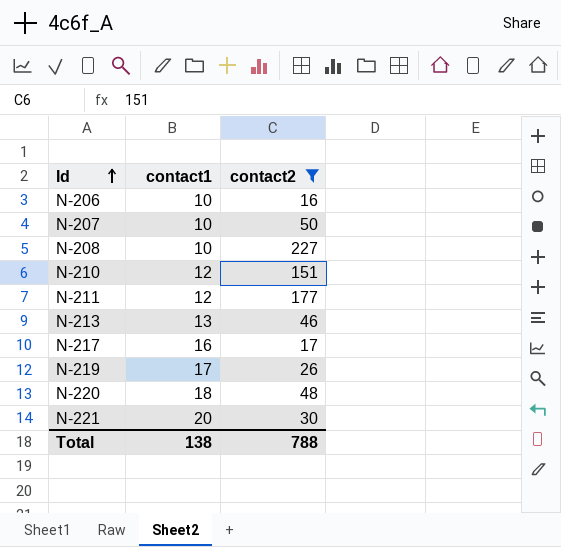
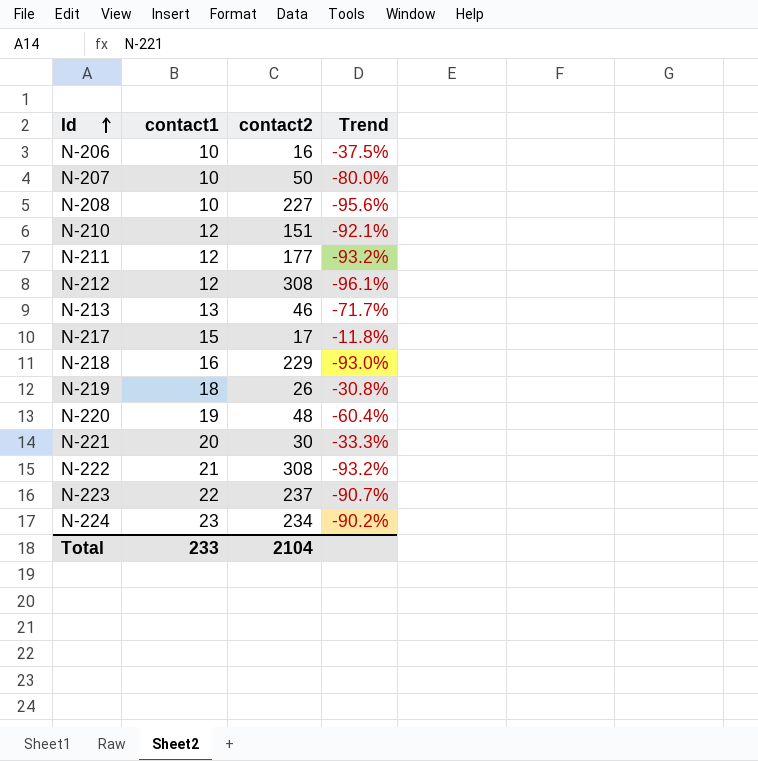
filter: contact2 <= 227 -> none
column Trend | formula: none -> ([contact1] - [contact2]) / [contact2]
N-217 | contact1: 16 -> 15
N-219 | contact1: 17 -> 18
N-220 | contact1: 18 -> 19
Total | contact1: 138 -> 233
Total | contact2: 788 -> 2104

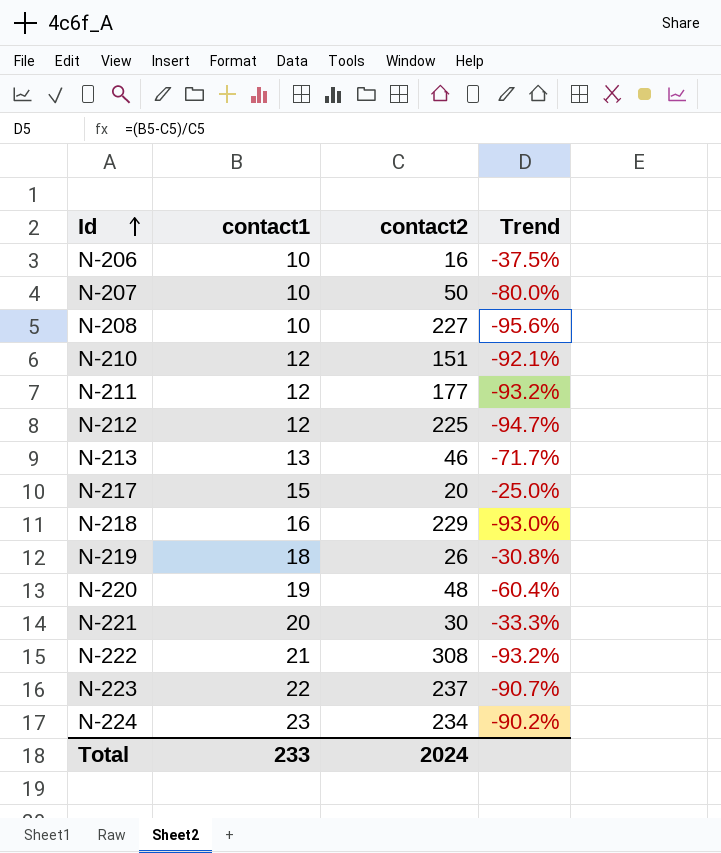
N-212 | contact2: 308 -> 225
N-212 | Trend: -96.1% -> -94.7%
N-217 | contact2: 17 -> 20
N-217 | Trend: -11.8% -> -25.0%
Total | contact2: 2104 -> 2024

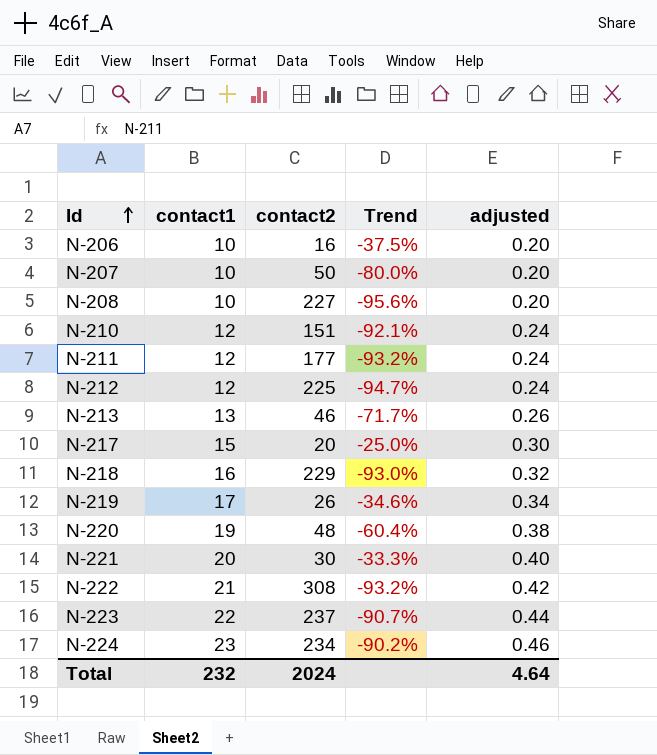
column adjusted | formula: none -> [contact1] * 0.02
N-219 | contact1: 18 -> 17
N-219 | Trend: -30.8% -> -34.6%
Total | contact1: 233 -> 232

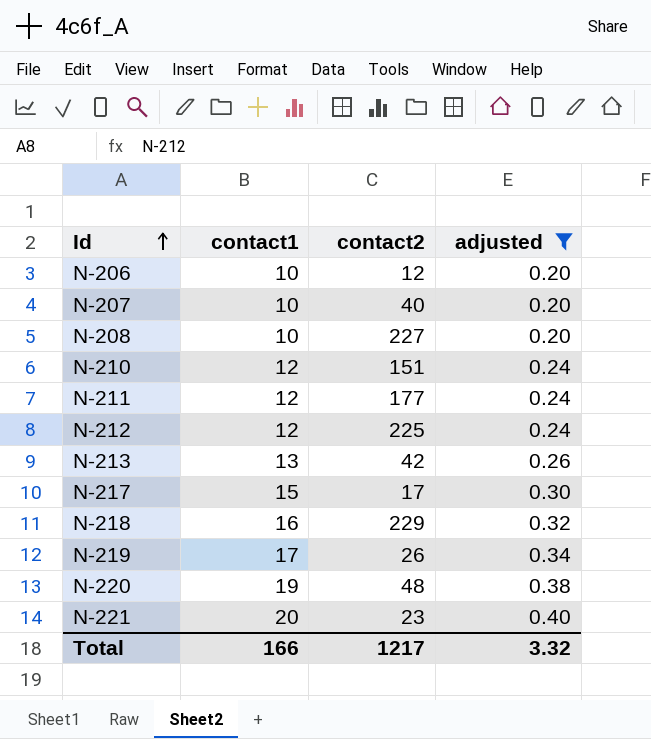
filter: none -> adjusted <= 0.40
column Trend | formula: ([contact1] - [contact2]) / [contact2] -> none
N-206 | contact2: 16 -> 12
N-207 | contact2: 50 -> 40
N-213 | contact2: 46 -> 42
N-217 | contact2: 20 -> 17
N-221 | contact2: 30 -> 23
Total | contact1: 232 -> 166
Total | contact2: 2024 -> 1217
Total | adjusted: 4.64 -> 3.32

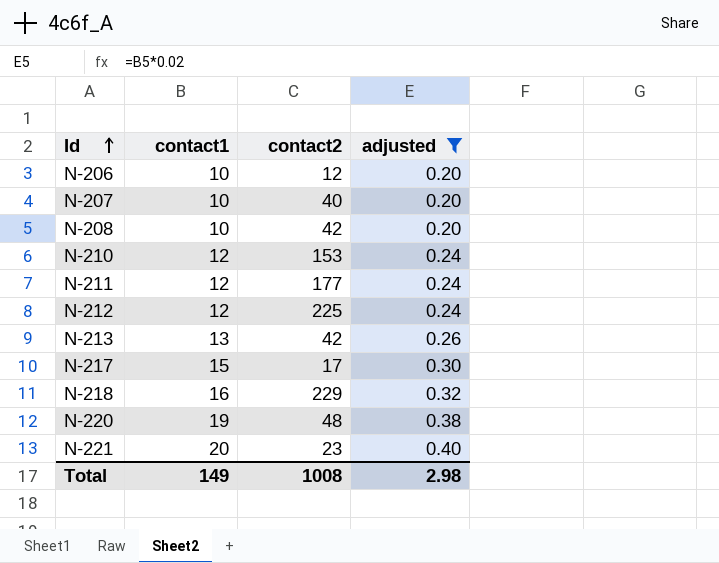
row N-219: 17 | 26 | 0.34 -> none
N-208 | contact2: 227 -> 42
N-210 | contact2: 151 -> 153
Total | contact1: 166 -> 149
Total | contact2: 1217 -> 1008
Total | adjusted: 3.32 -> 2.98

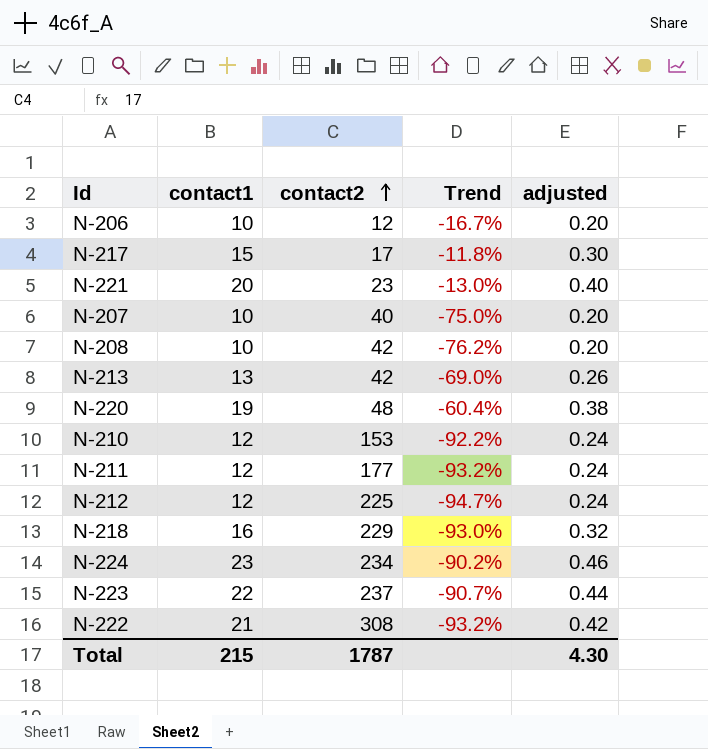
filter: adjusted <= 0.40 -> none
row order: Id ascending -> contact2 ascending
column Trend | formula: none -> ([contact1] - [contact2]) / [contact2]
Total | contact1: 149 -> 215
Total | contact2: 1008 -> 1787
Total | adjusted: 2.98 -> 4.30

